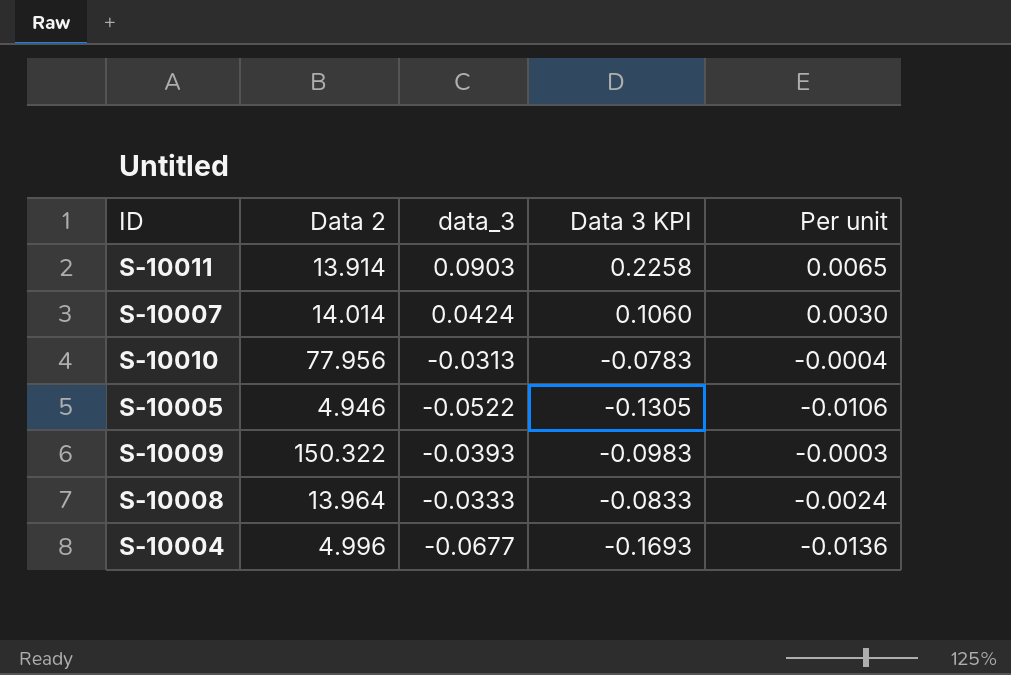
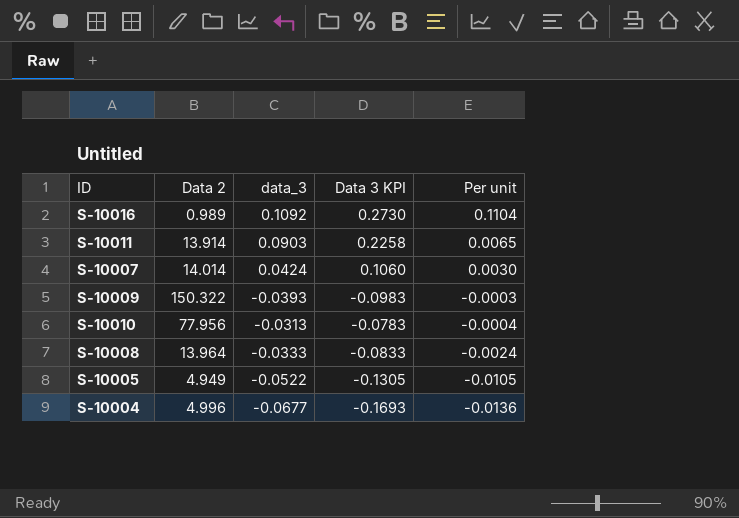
row order: none -> Per unit descending
row S-10016: none -> 0.989 | 0.1092 | 0.2730 | 0.1104
S-10005 | Data 2: 4.946 -> 4.949
S-10005 | Per unit: -0.0106 -> -0.0105

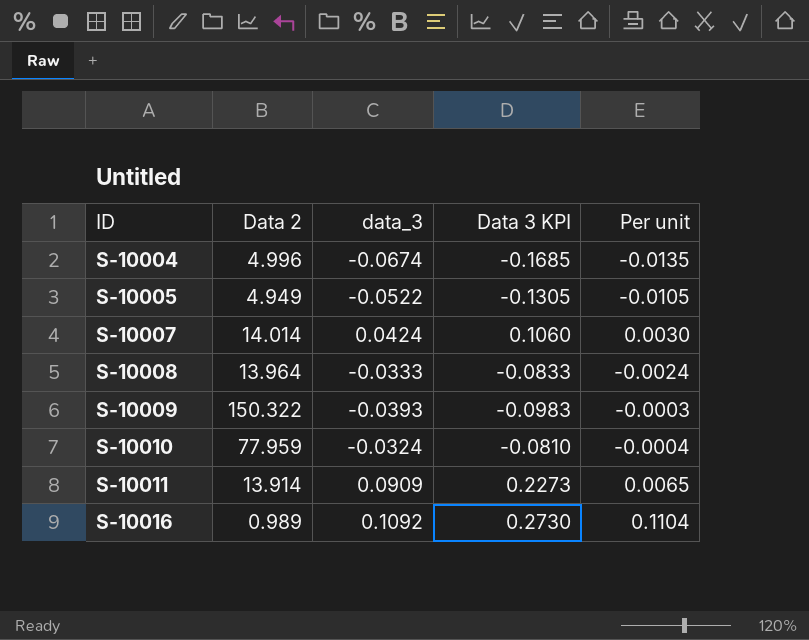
row order: Per unit descending -> ID ascending
S-10004 | data_3: -0.0677 -> -0.0674
S-10004 | Data 3 KPI: -0.1693 -> -0.1685
S-10004 | Per unit: -0.0136 -> -0.0135
S-10010 | Data 2: 77.956 -> 77.959
S-10010 | data_3: -0.0313 -> -0.0324
S-10010 | Data 3 KPI: -0.0783 -> -0.0810
S-10011 | data_3: 0.0903 -> 0.0909
S-10011 | Data 3 KPI: 0.2258 -> 0.2273

